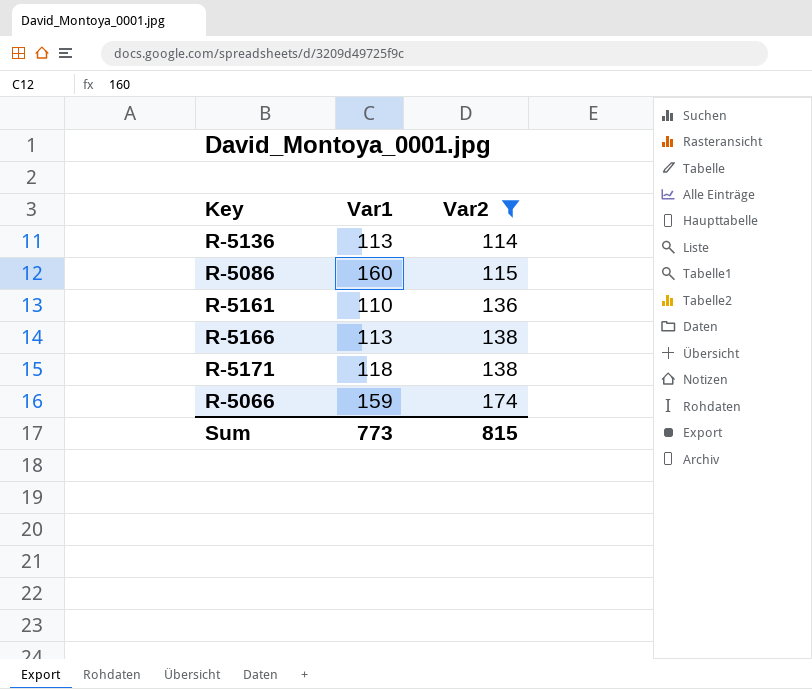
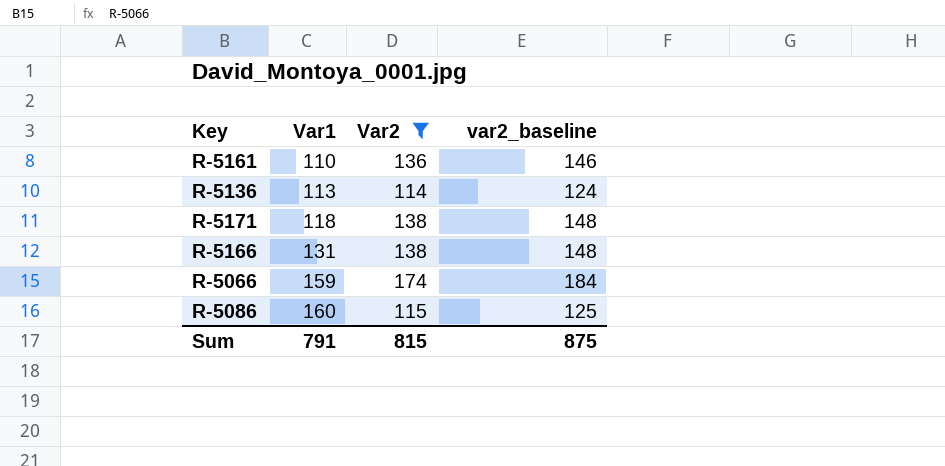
row order: Var2 ascending -> Var1 ascending
column var2_baseline | formula: none -> [Var2] + 10
R-5166 | Var1: 113 -> 131
Sum | Var1: 773 -> 791

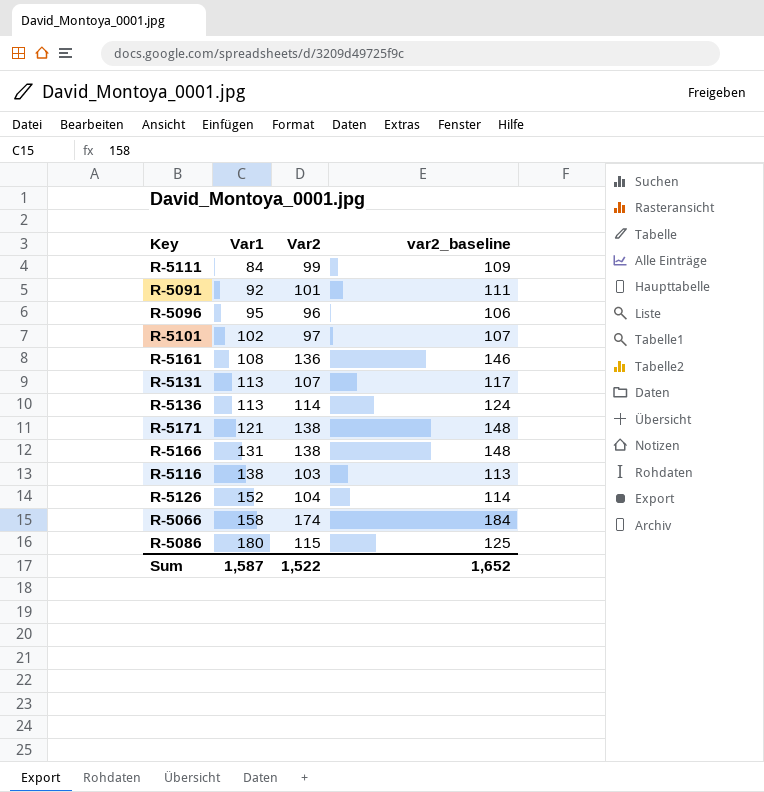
filter: Var2 >= 114 -> none
R-5161 | Var1: 110 -> 108
R-5171 | Var1: 118 -> 121
R-5066 | Var1: 159 -> 158
R-5086 | Var1: 160 -> 180
Sum | Var1: 791 -> 1,587
Sum | Var2: 815 -> 1,522
Sum | var2_baseline: 875 -> 1,652

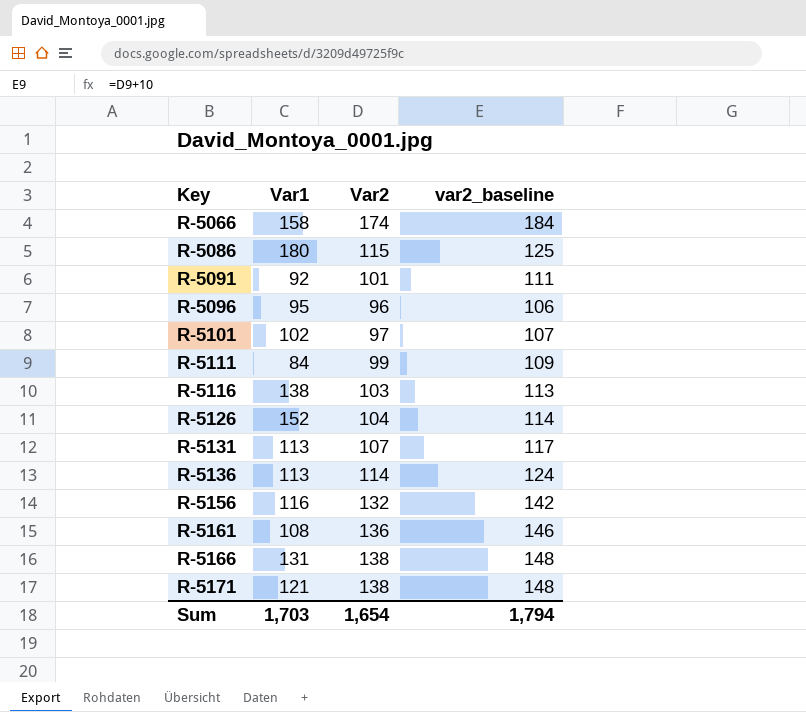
row order: Var1 ascending -> Key ascending
row R-5156: none -> 116 | 132 | 142
Sum | Var1: 1,587 -> 1,703
Sum | Var2: 1,522 -> 1,654
Sum | var2_baseline: 1,652 -> 1,794

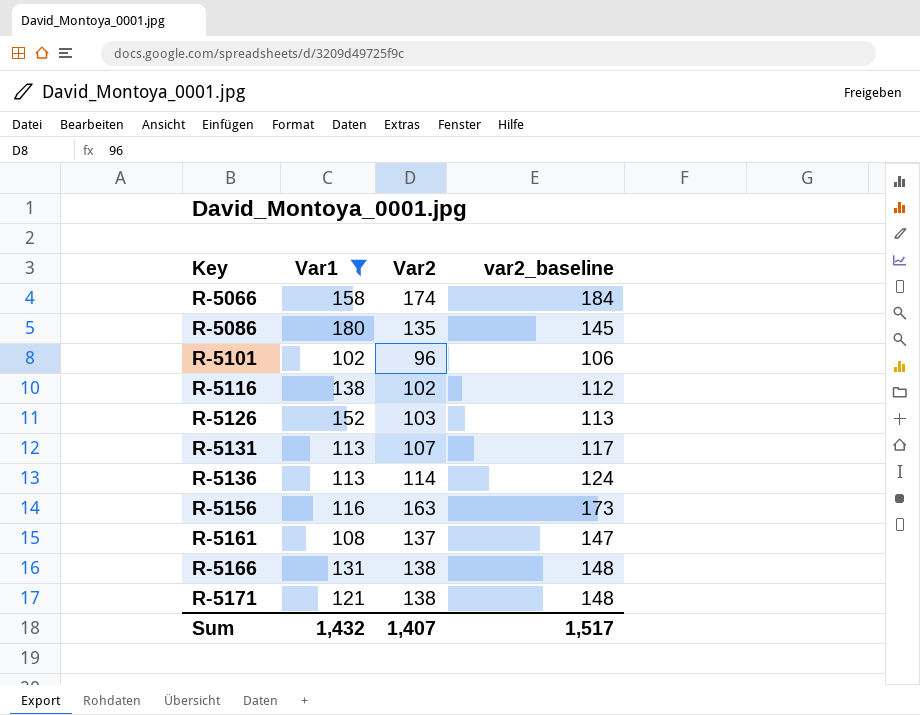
filter: none -> Var1 >= 102
R-5086 | Var2: 115 -> 135
R-5086 | var2_baseline: 125 -> 145
R-5101 | Var2: 97 -> 96
R-5101 | var2_baseline: 107 -> 106
R-5116 | Var2: 103 -> 102
R-5116 | var2_baseline: 113 -> 112
R-5126 | Var2: 104 -> 103
R-5126 | var2_baseline: 114 -> 113
R-5156 | Var2: 132 -> 163
R-5156 | var2_baseline: 142 -> 173
R-5161 | Var2: 136 -> 137
R-5161 | var2_baseline: 146 -> 147
Sum | Var1: 1,703 -> 1,432
Sum | Var2: 1,654 -> 1,407
Sum | var2_baseline: 1,794 -> 1,517

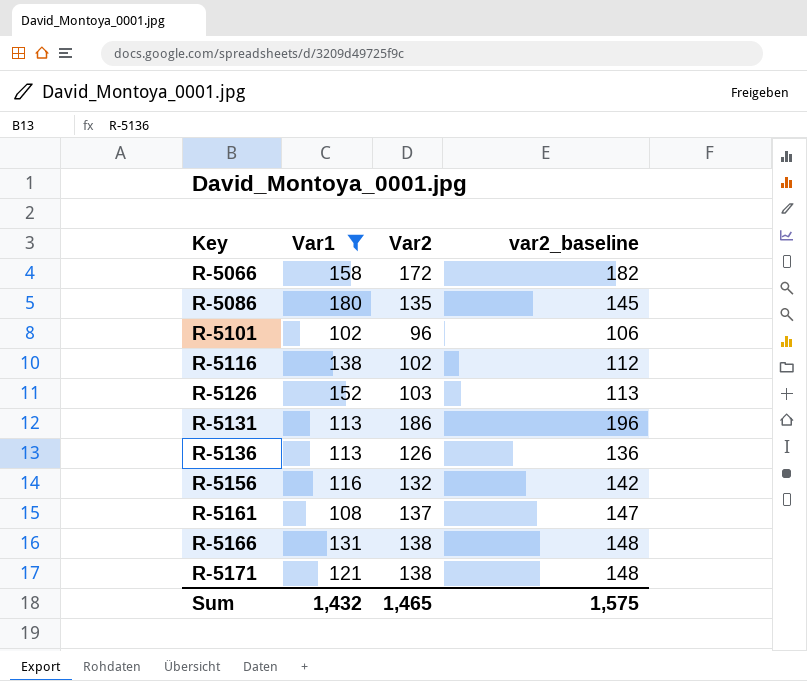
R-5066 | Var2: 174 -> 172
R-5066 | var2_baseline: 184 -> 182
R-5131 | Var2: 107 -> 186
R-5131 | var2_baseline: 117 -> 196
R-5136 | Var2: 114 -> 126
R-5136 | var2_baseline: 124 -> 136
R-5156 | Var2: 163 -> 132
R-5156 | var2_baseline: 173 -> 142
Sum | Var2: 1,407 -> 1,465
Sum | var2_baseline: 1,517 -> 1,575

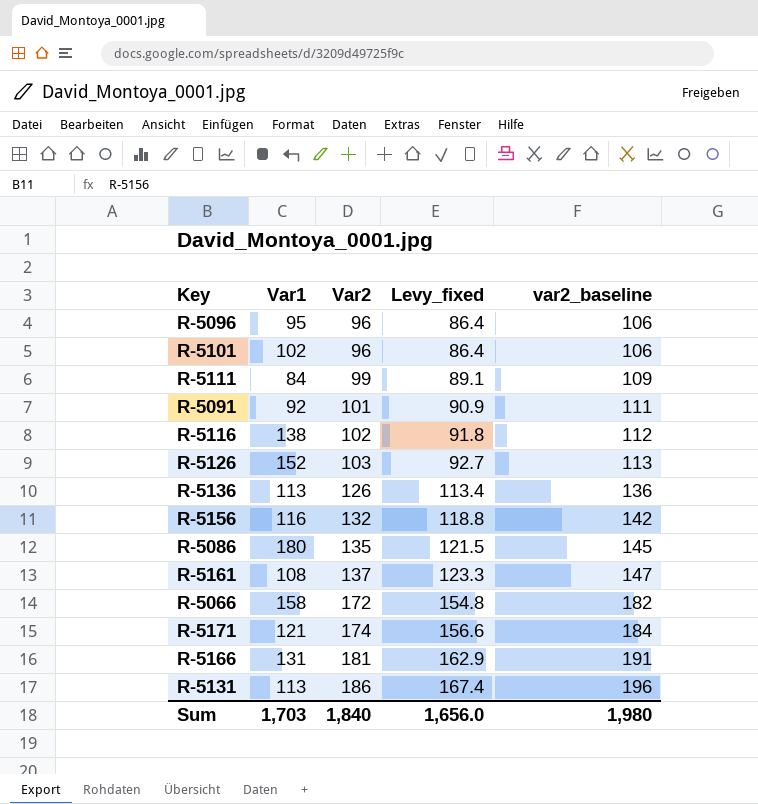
filter: Var1 >= 102 -> none
row order: Key ascending -> Var2 ascending
column Levy_fixed | formula: none -> [Var2] * 0.9
R-5171 | Var2: 138 -> 174
R-5171 | var2_baseline: 148 -> 184
R-5166 | Var2: 138 -> 181
R-5166 | var2_baseline: 148 -> 191
Sum | Var1: 1,432 -> 1,703
Sum | Var2: 1,465 -> 1,840
Sum | var2_baseline: 1,575 -> 1,980

